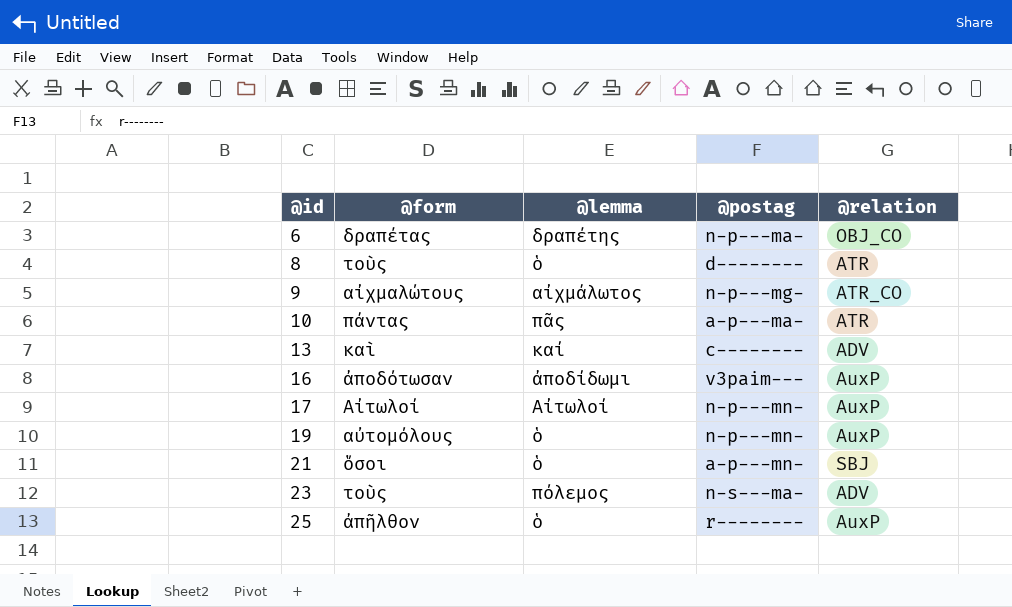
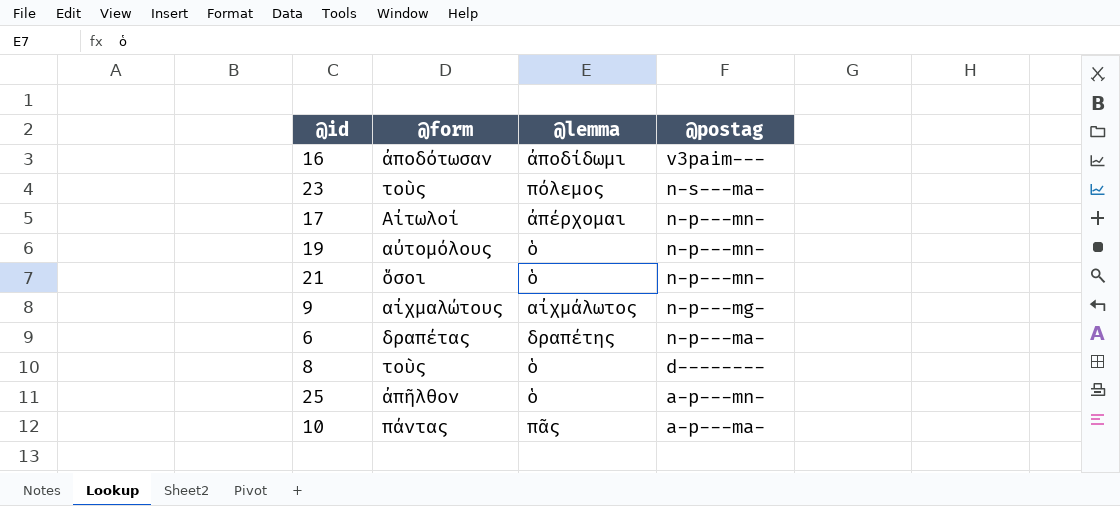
row order: @id ascending -> @postag descending
column @relation | position: 5 -> none
row 13: καὶ | καί | c-------- | ADV -> none
17 | @lemma: Αἰτωλοί -> ἀπέρχομαι
21 | @postag: a-p---mn- -> n-p---mn-
25 | @postag: r-------- -> a-p---mn-

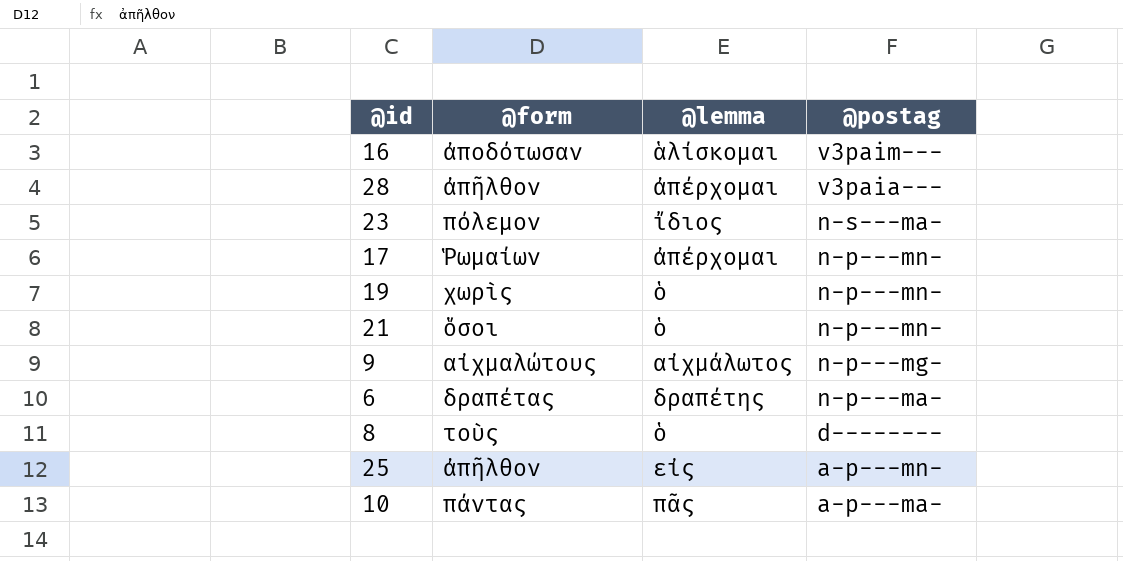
16 | @lemma: ἀποδίδωμι -> ἁλίσκομαι
row 28: none -> ἀπῆλθον | ἀπέρχομαι | v3paia---
23 | @form: τοὺς -> πόλεμον
23 | @lemma: πόλεμος -> ἴδιος
17 | @form: Αἰτωλοί -> Ῥωμαίων
19 | @form: αὐτομόλους -> χωρὶς
25 | @lemma: ὁ -> εἰς

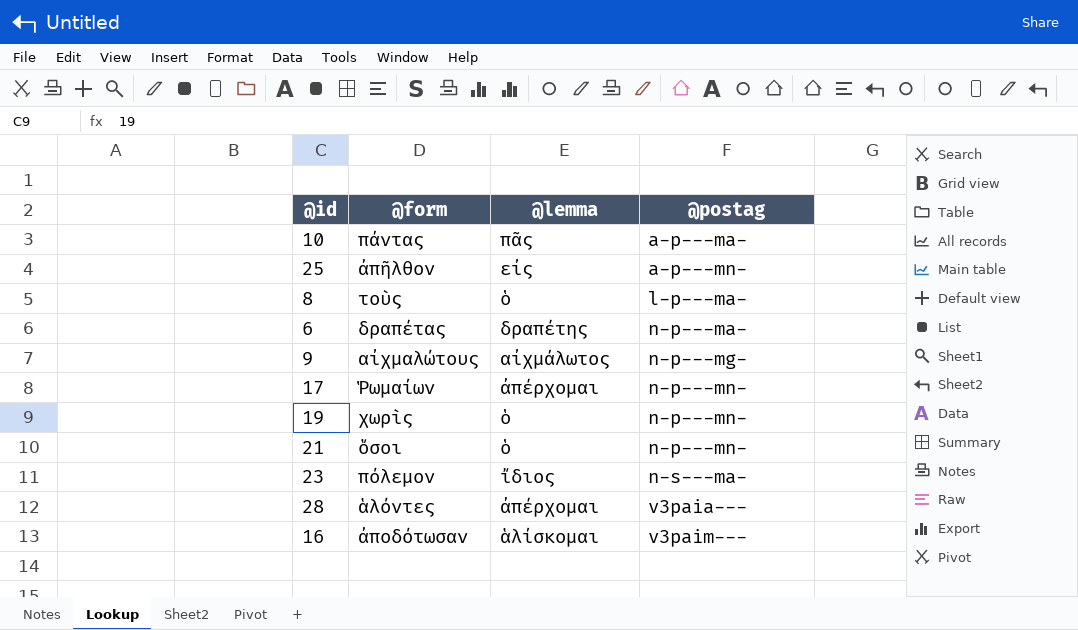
row order: @postag descending -> @postag ascending
8 | @postag: d-------- -> l-p---ma-
28 | @form: ἀπῆλθον -> ἁλόντες

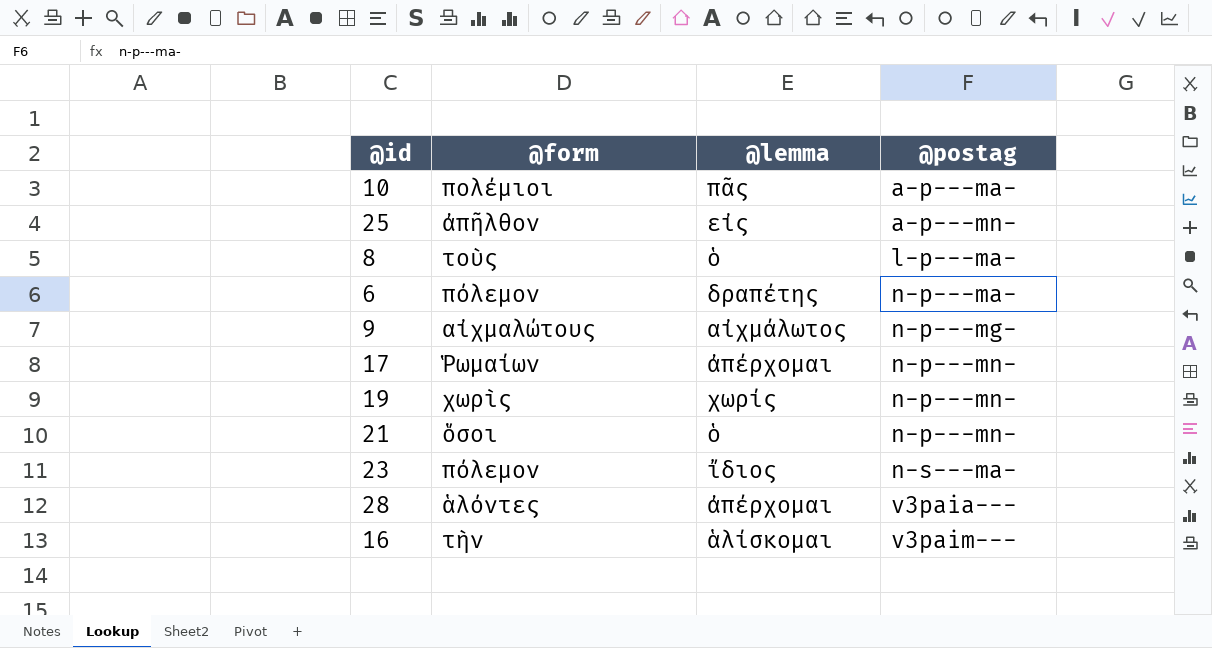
10 | @form: πάντας -> πολέμιοι
6 | @form: δραπέτας -> πόλεμον
19 | @lemma: ὁ -> χωρίς
16 | @form: ἀποδότωσαν -> τὴν

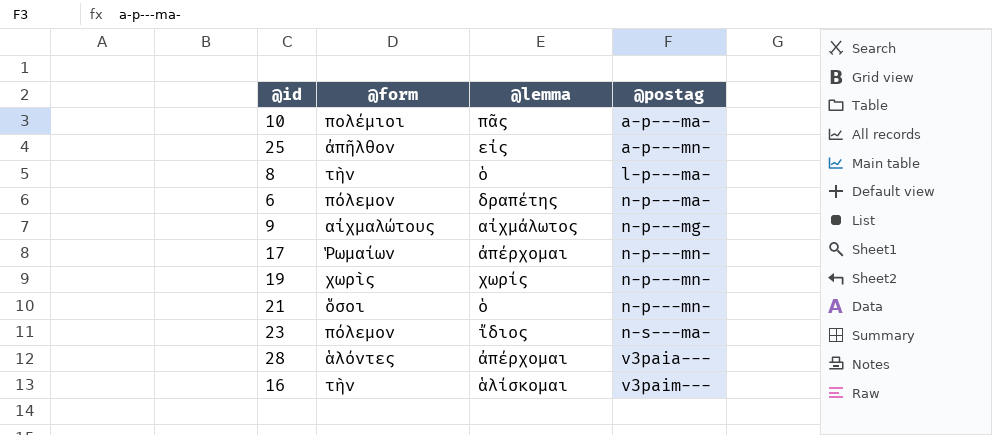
8 | @form: τοὺς -> τὴν

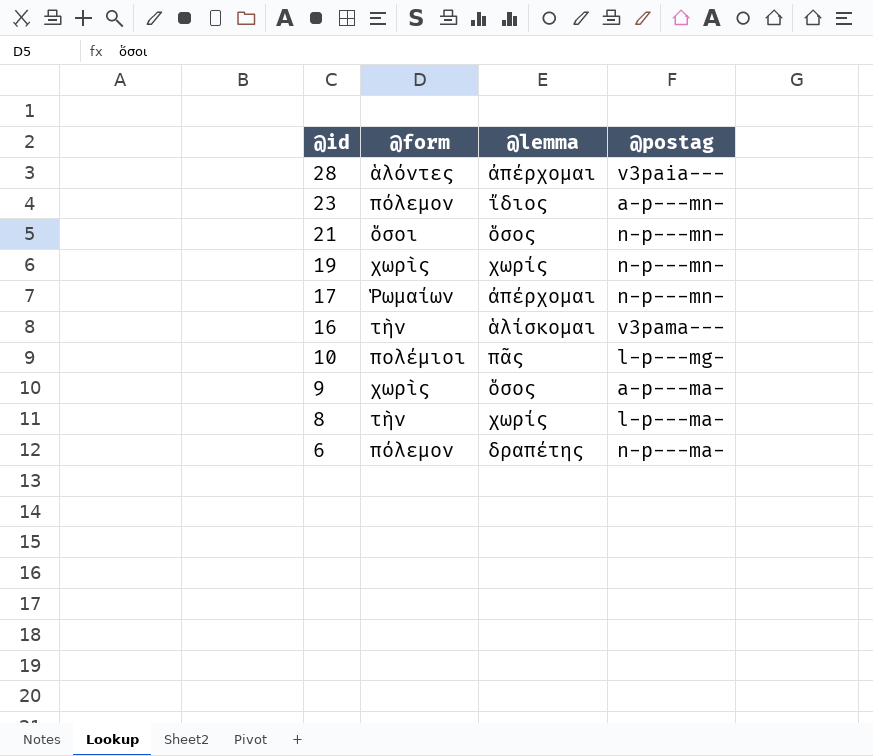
row order: @postag ascending -> @id descending
row 25: ἀπῆλθον | εἰς | a-p---mn- -> none
23 | @postag: n-s---ma- -> a-p---mn-
21 | @lemma: ὁ -> ὅσος
16 | @postag: v3paim--- -> v3pama---
10 | @postag: a-p---ma- -> l-p---mg-
9 | @form: αἰχμαλώτους -> χωρὶς
9 | @lemma: αἰχμάλωτος -> ὅσος
9 | @postag: n-p---mg- -> a-p---ma-
8 | @lemma: ὁ -> χωρίς

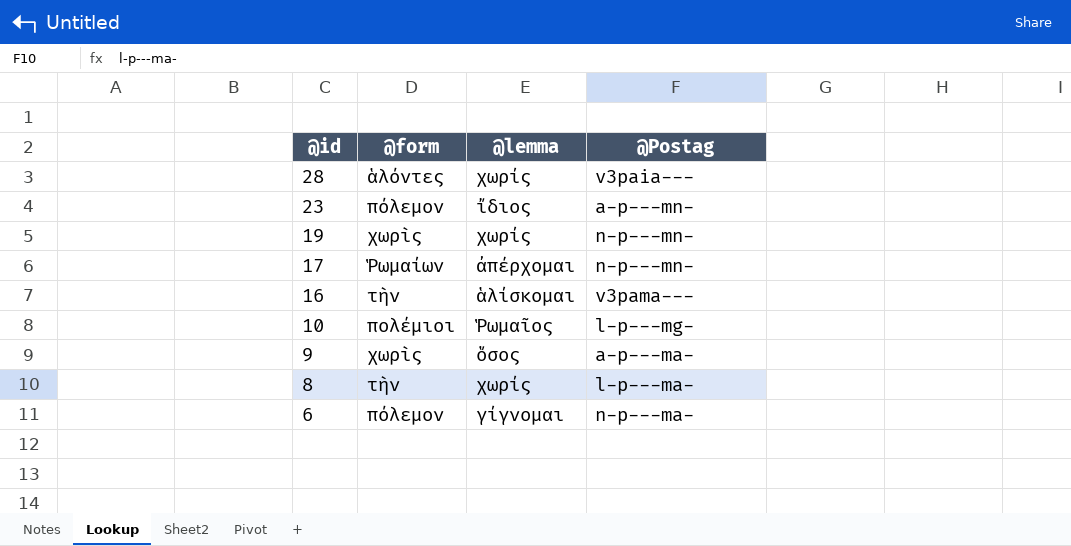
column name: @postag -> @Postag
row 21: ὅσοι | ὅσος | n-p---mn- -> none
28 | @lemma: ἀπέρχομαι -> χωρίς
10 | @lemma: πᾶς -> Ῥωμαῖος
6 | @lemma: δραπέτης -> γίγνομαι

